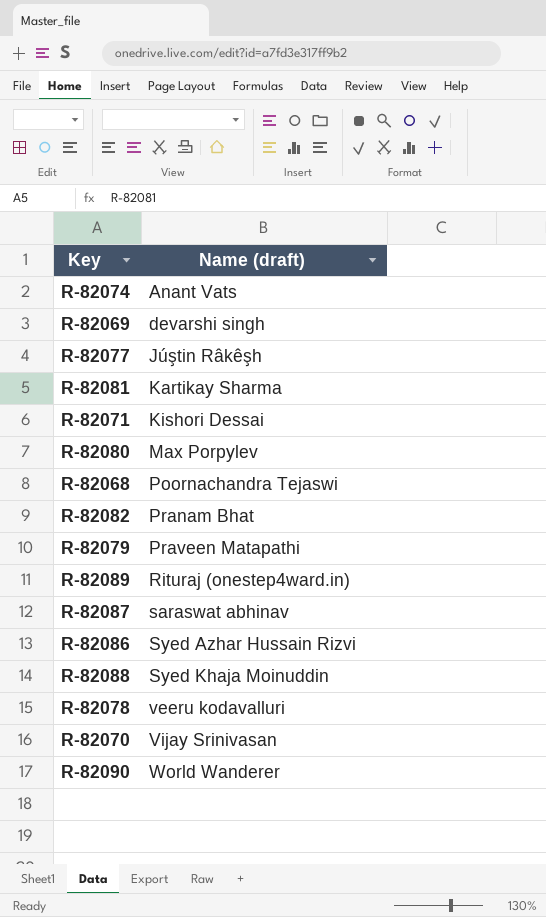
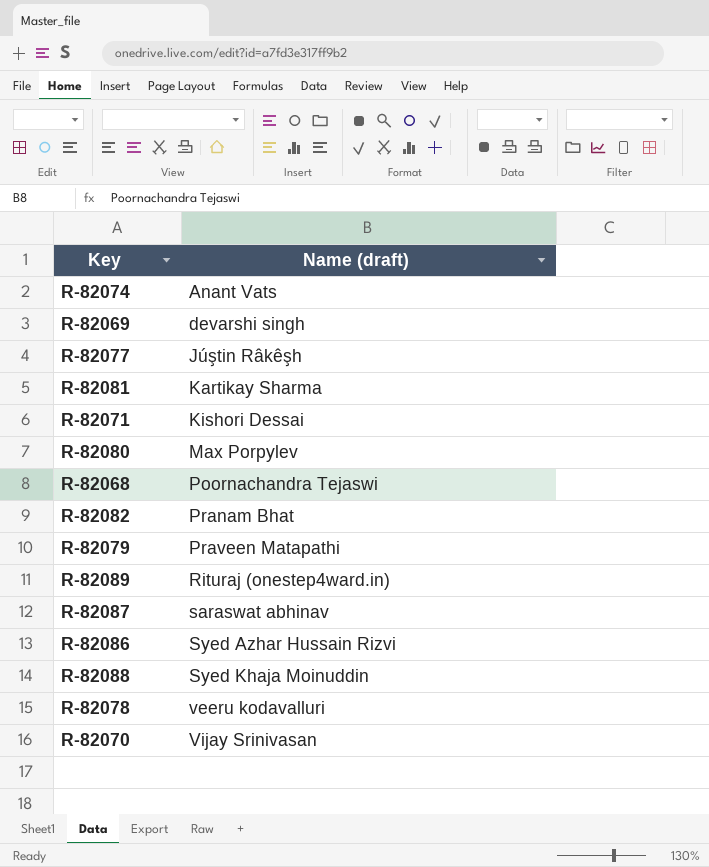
row R-82090: World Wanderer -> none

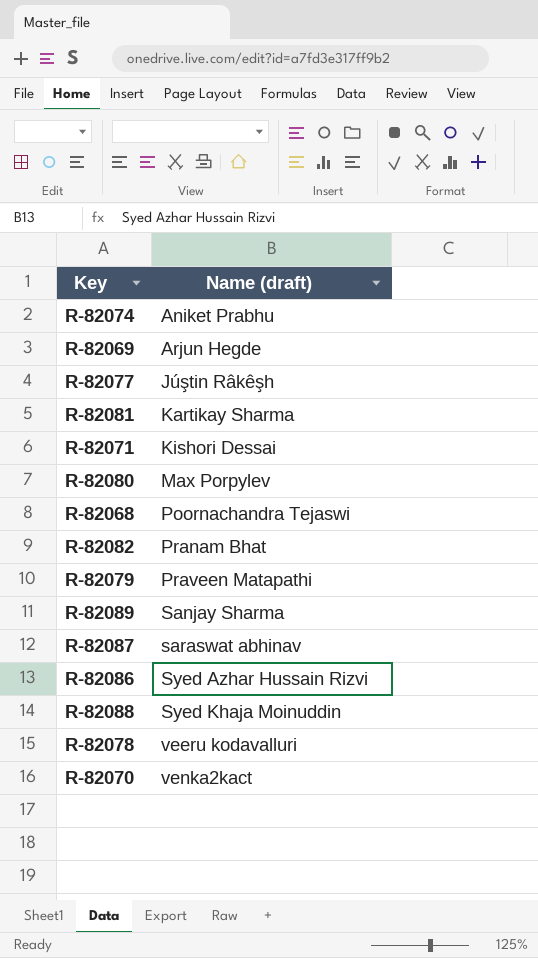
R-82074 | Name (draft): Anant Vats -> Aniket Prabhu
R-82069 | Name (draft): devarshi singh -> Arjun Hegde
R-82089 | Name (draft): Rituraj (onestep4ward.in) -> Sanjay Sharma
R-82070 | Name (draft): Vijay Srinivasan -> venka2kact

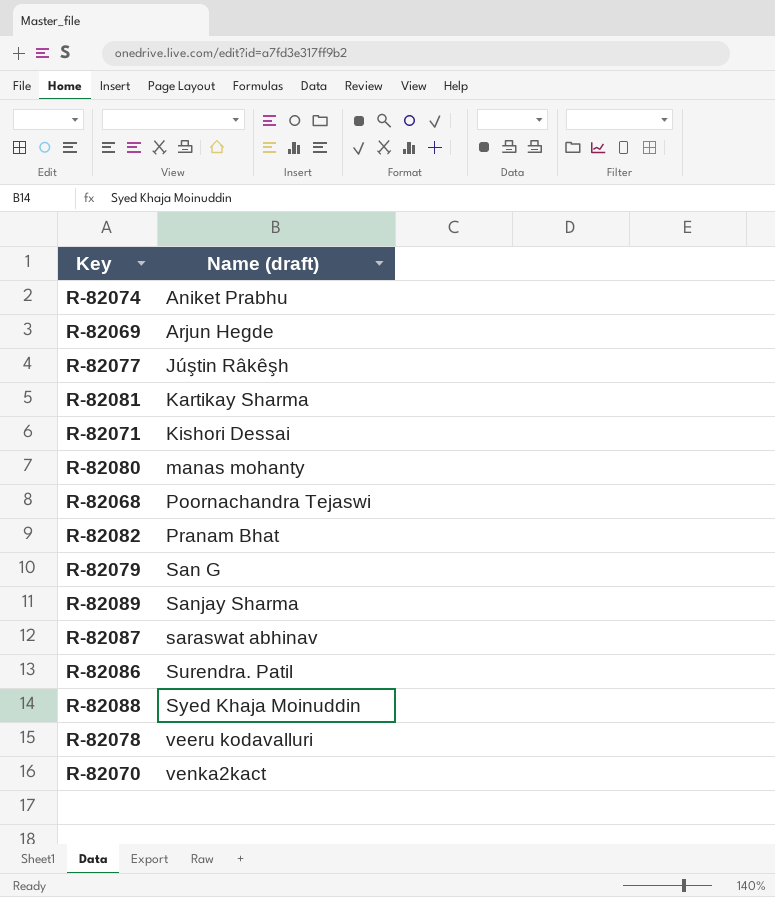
R-82080 | Name (draft): Max Porpylev -> manas mohanty
R-82079 | Name (draft): Praveen Matapathi -> San G
R-82086 | Name (draft): Syed Azhar Hussain Rizvi -> Surendra. Patil

